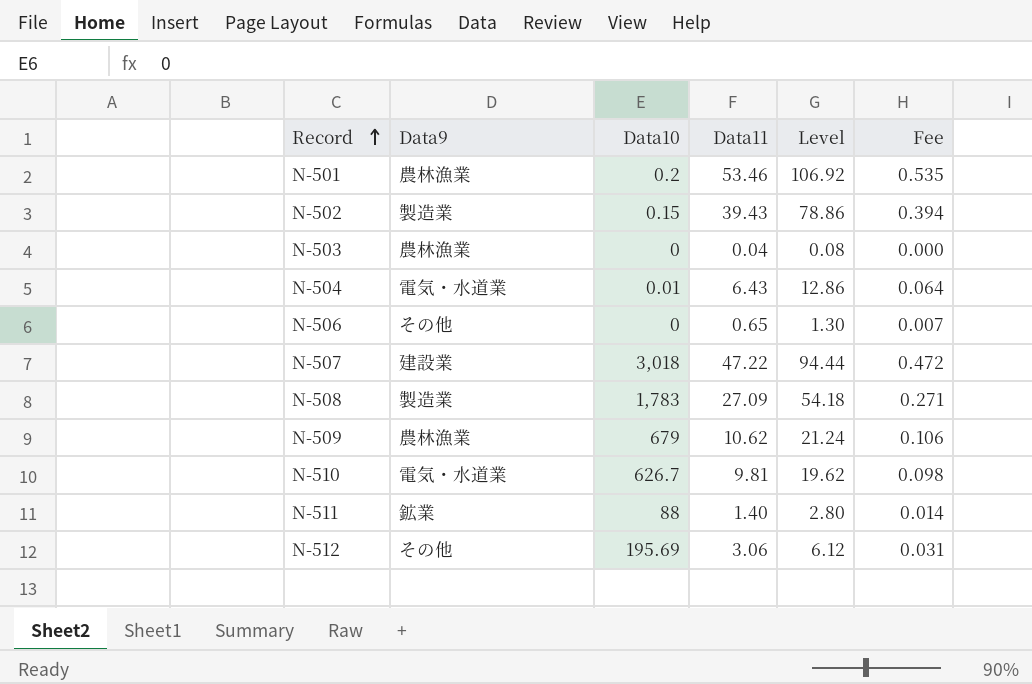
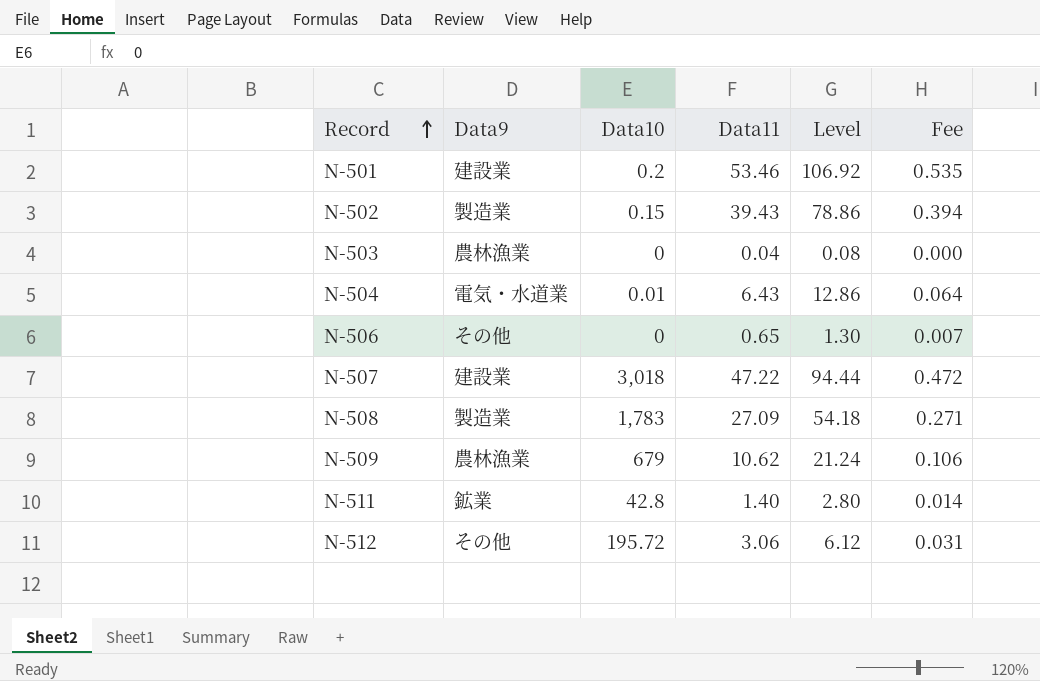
row N-510: 電気・水道業 | 626.7 | 9.81 | 19.62 | 0.098 -> none
N-501 | Data9: 農林漁業 -> 建設業
N-511 | Data10: 88 -> 42.8
N-512 | Data10: 195.69 -> 195.72

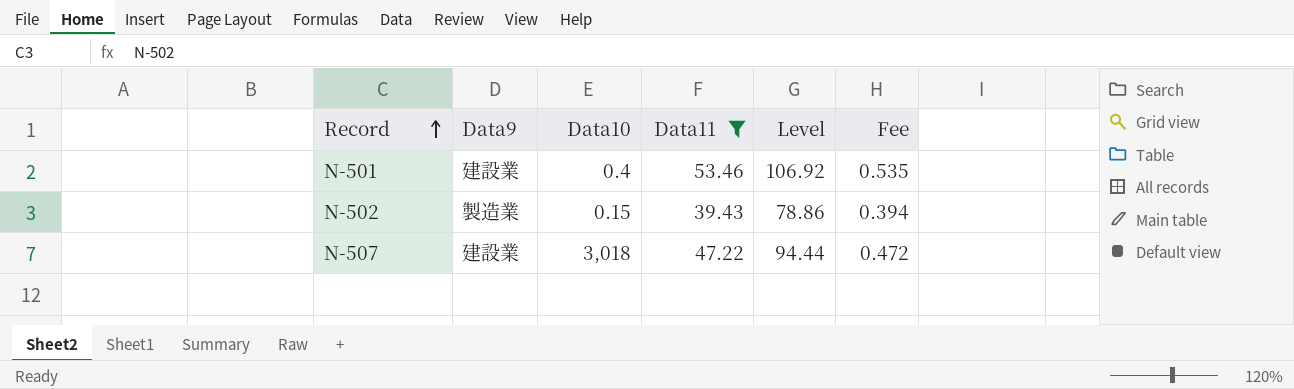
filter: none -> Data11 >= 39.43
N-501 | Data10: 0.2 -> 0.4

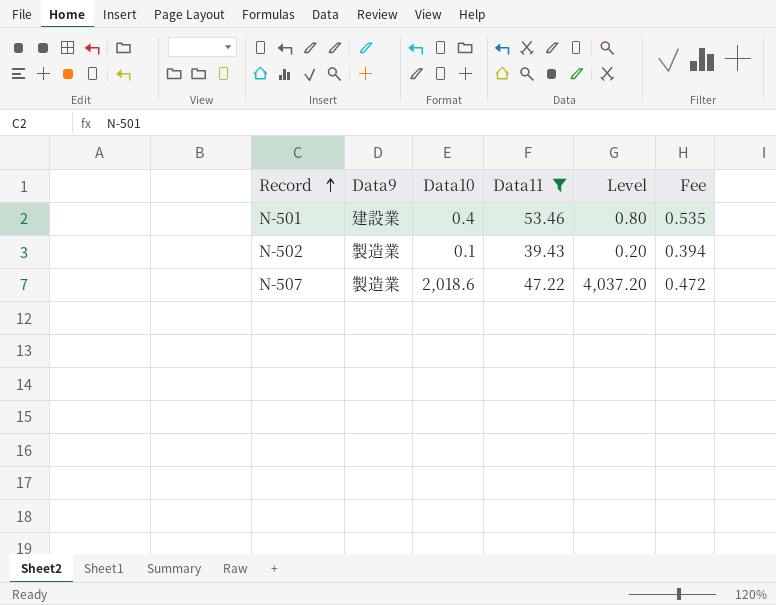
column Level | formula: [Data11] * 2 -> [Data10] * 2
N-502 | Data10: 0.15 -> 0.1
N-507 | Data9: 建設業 -> 製造業
N-507 | Data10: 3,018 -> 2,018.6

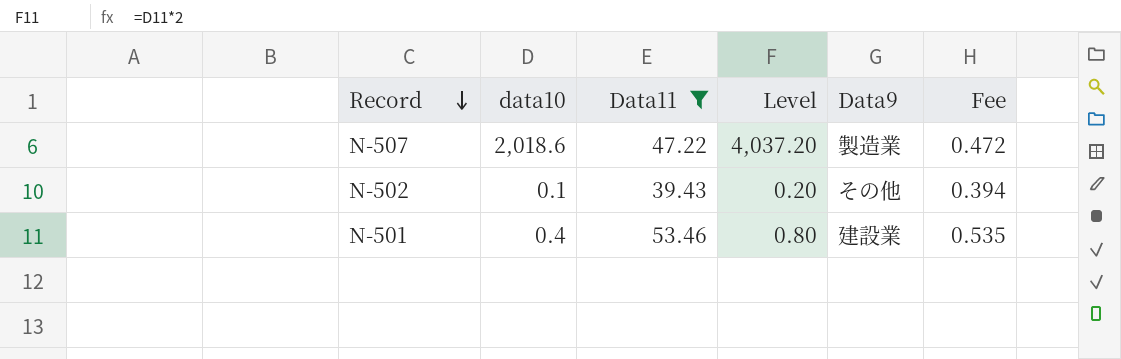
row order: Record ascending -> Record descending
column name: Data10 -> data10
column Data9 | position: 2 -> 5
N-502 | Data9: 製造業 -> その他

